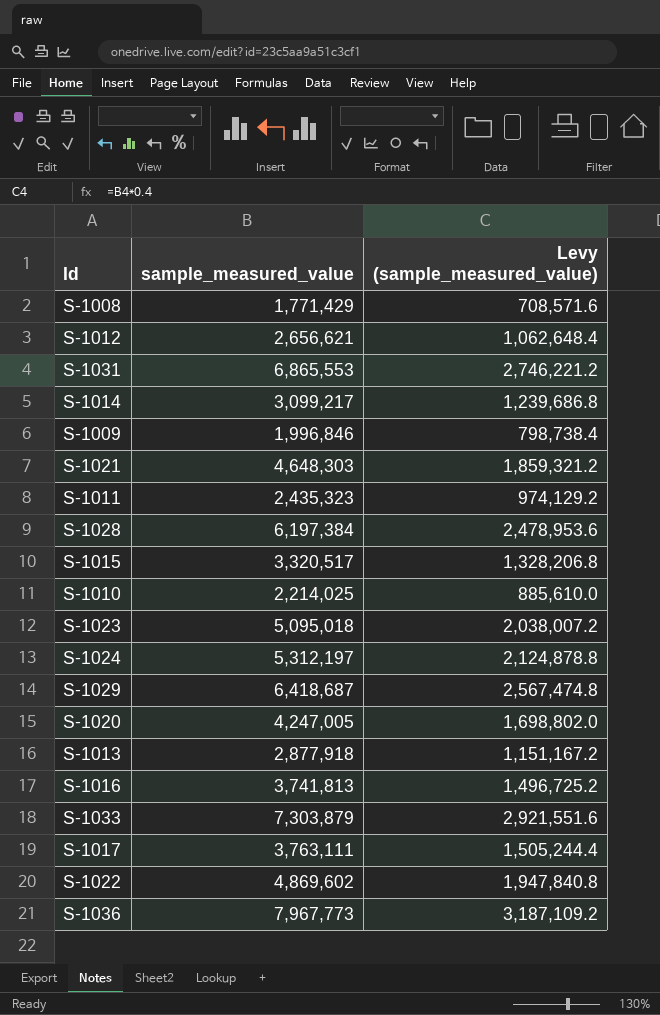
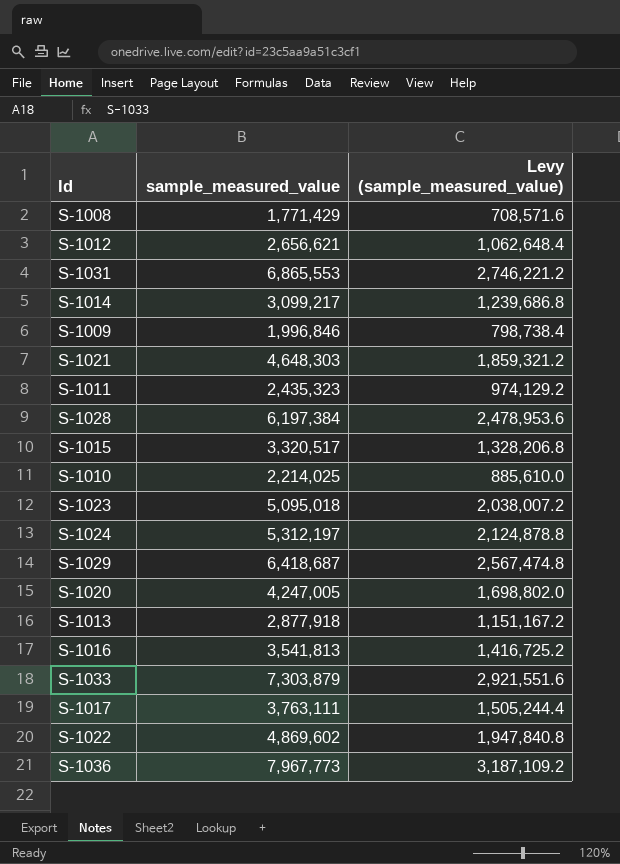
S-1016 | sample_measured_value: 3,741,813 -> 3,541,813
S-1016 | Levy (sample_measured_value): 1,496,725.2 -> 1,416,725.2

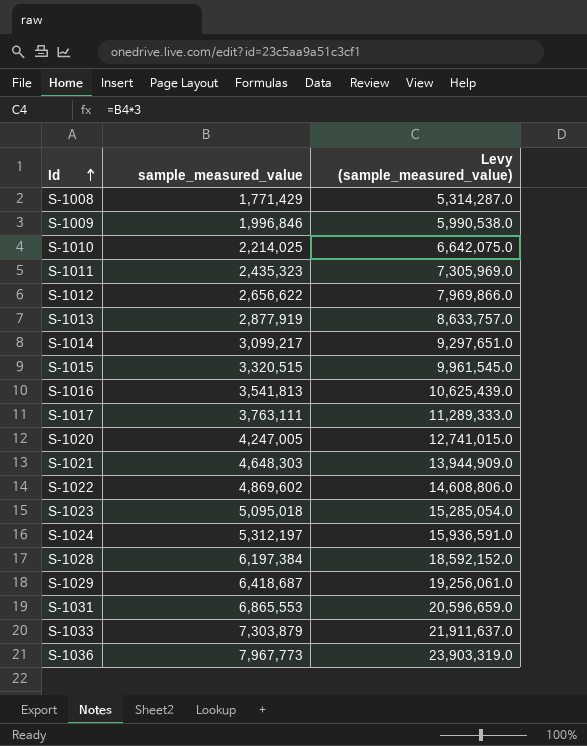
row order: none -> Id ascending
column Levy (sample_measured_value) | formula: [sample_measured_value] * 0.4 -> [sample_measured_value] * 3
S-1012 | sample_measured_value: 2,656,621 -> 2,656,622
S-1013 | sample_measured_value: 2,877,918 -> 2,877,919
S-1015 | sample_measured_value: 3,320,517 -> 3,320,515

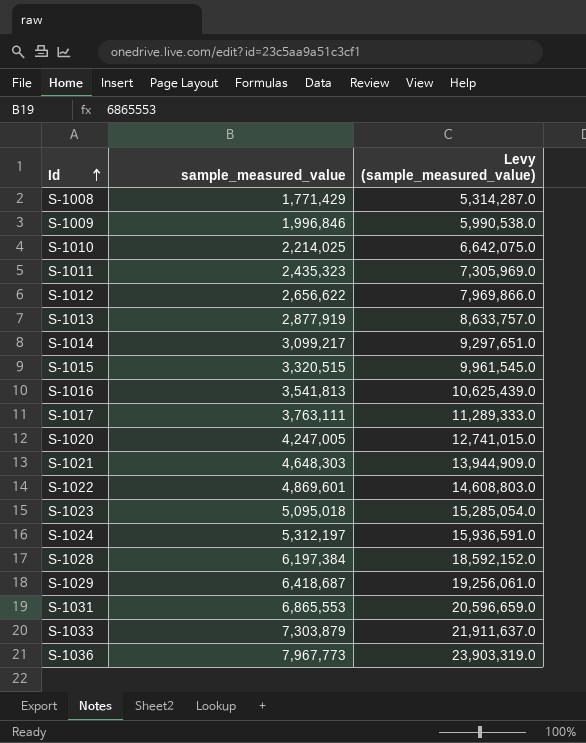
S-1022 | sample_measured_value: 4,869,602 -> 4,869,601
S-1022 | Levy (sample_measured_value): 14,608,806.0 -> 14,608,803.0

